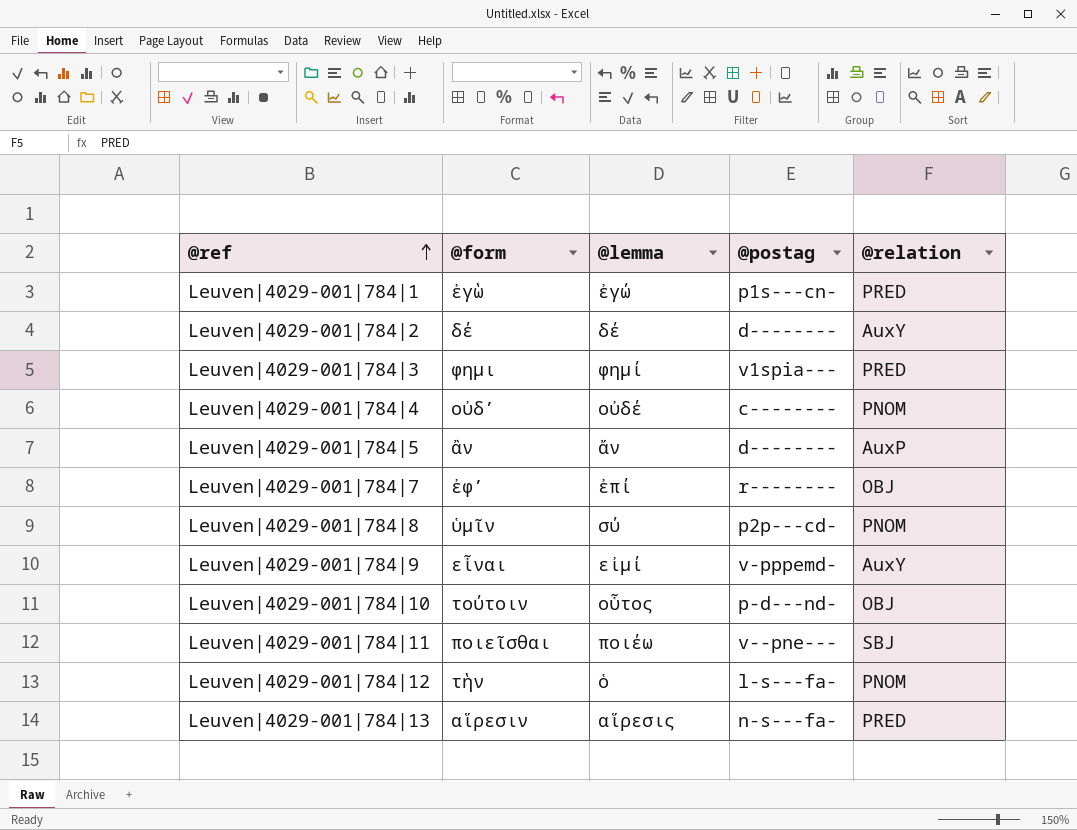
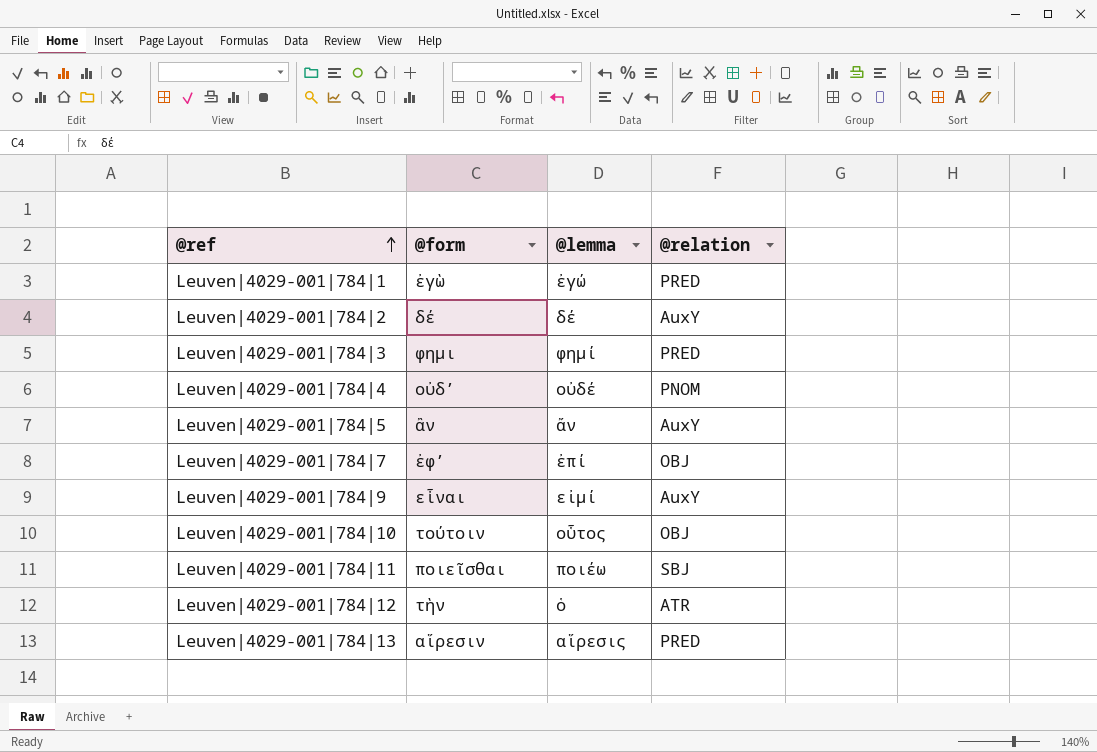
column @postag | position: 4 -> none
row Leuven|4029-001|784|8: ὑμῖν | σύ | p2p---cd- | PNOM -> none
Leuven|4029-001|784|5 | @relation: AuxP -> AuxY
Leuven|4029-001|784|12 | @relation: PNOM -> ATR

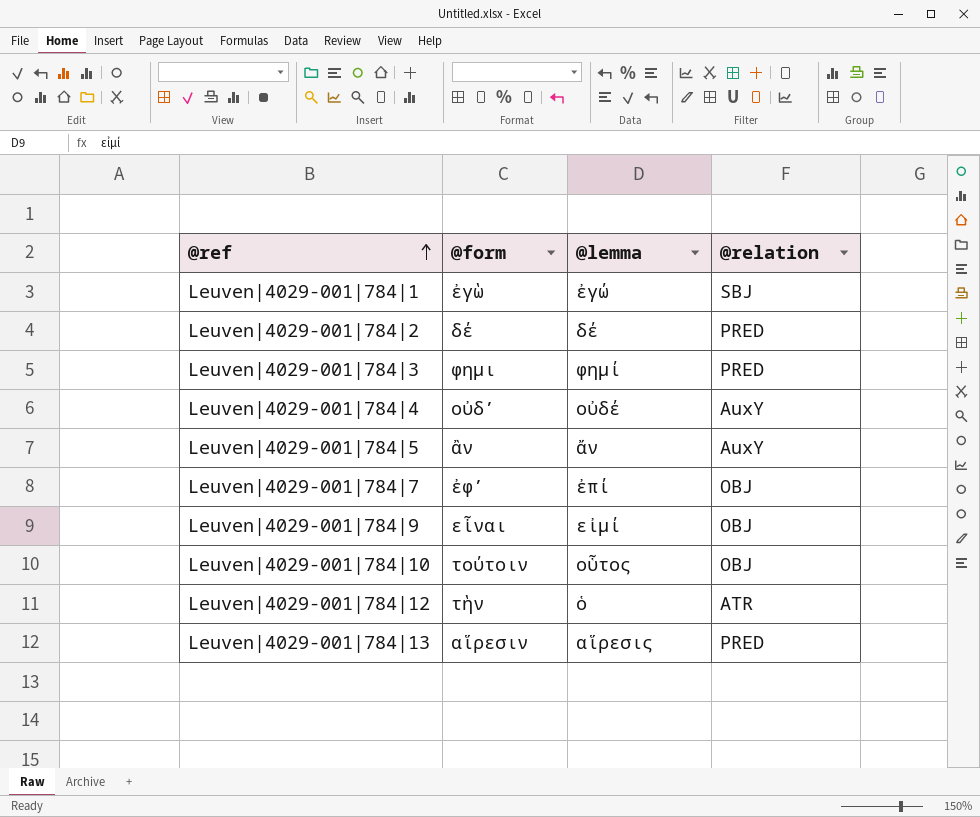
row Leuven|4029-001|784|11: ποιεῖσθαι | ποιέω | SBJ -> none
Leuven|4029-001|784|1 | @relation: PRED -> SBJ
Leuven|4029-001|784|2 | @relation: AuxY -> PRED
Leuven|4029-001|784|4 | @relation: PNOM -> AuxY
Leuven|4029-001|784|9 | @relation: AuxY -> OBJ

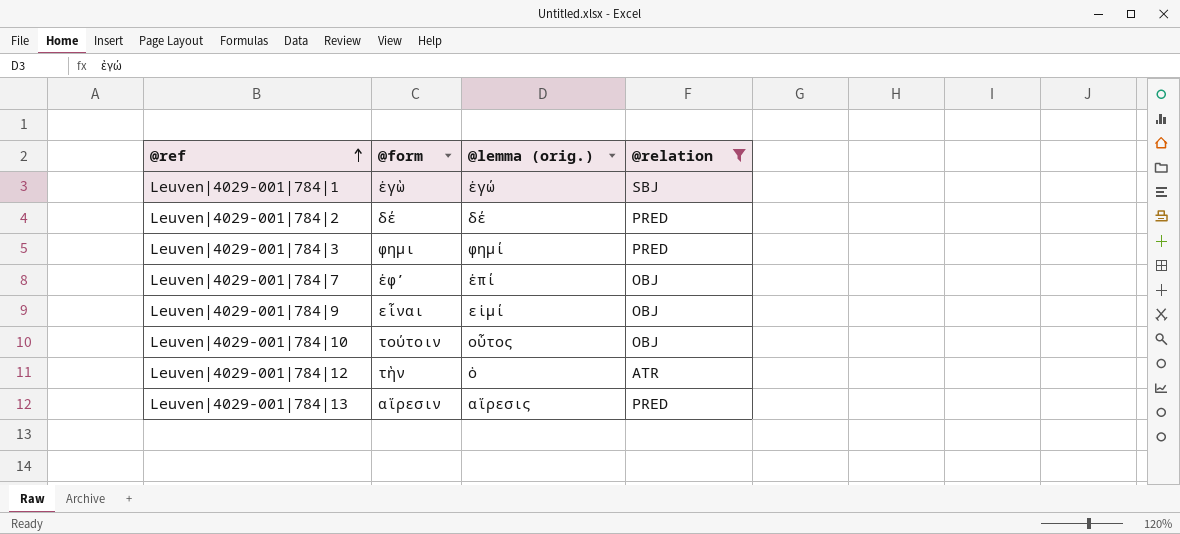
filter: none -> @relation != AuxY
column name: @lemma -> @lemma (orig.)

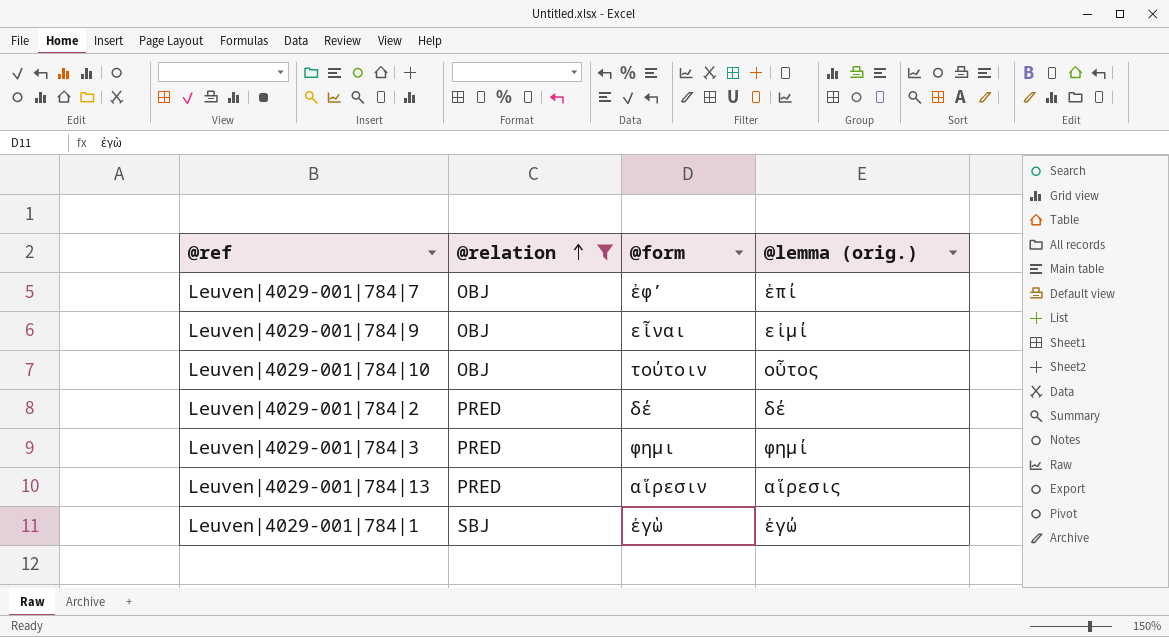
row order: @ref ascending -> @relation ascending
column @relation | position: 4 -> 2
row Leuven|4029-001|784|12: τὴν | ὁ | ATR -> none

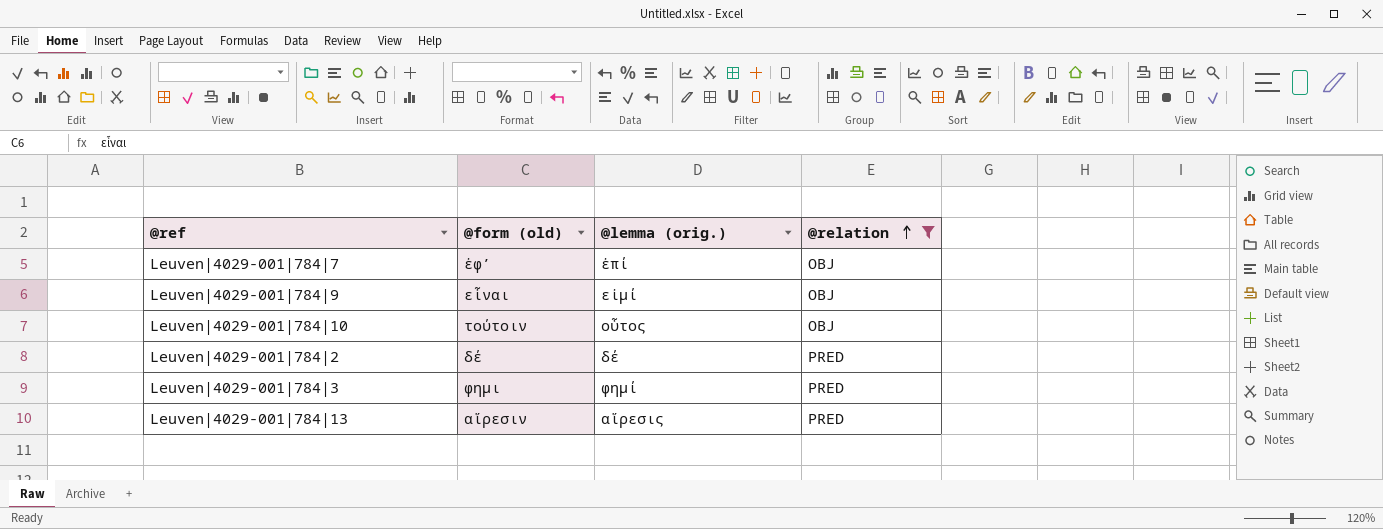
column name: @form -> @form (old)
column @relation | position: 2 -> 4
row Leuven|4029-001|784|1: SBJ | ἐγὼ | ἐγώ -> none

